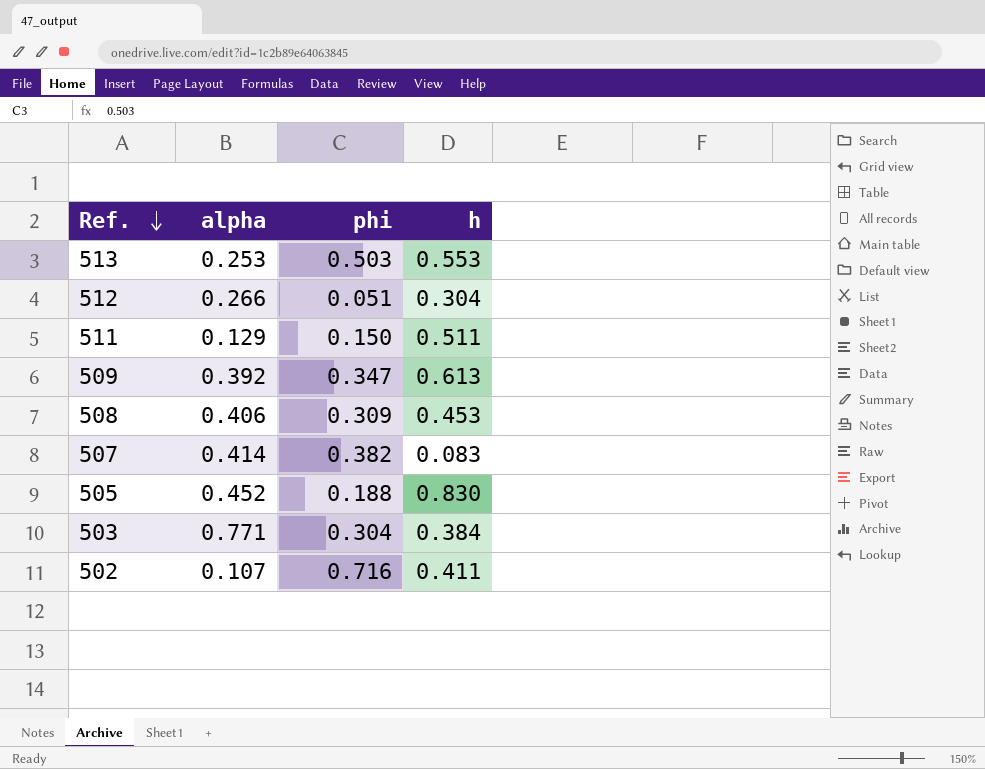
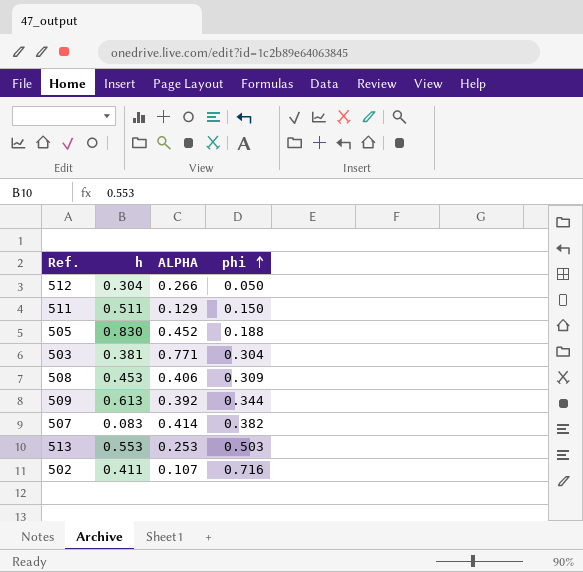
row order: Ref. descending -> phi ascending
column h | position: 4 -> 2
column name: alpha -> ALPHA
512 | phi: 0.051 -> 0.050
503 | h: 0.384 -> 0.381
509 | phi: 0.347 -> 0.344

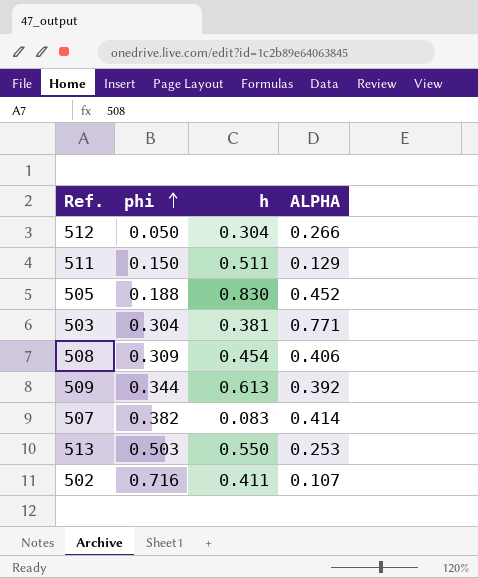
column phi | position: 4 -> 2
508 | h: 0.453 -> 0.454
513 | h: 0.553 -> 0.550

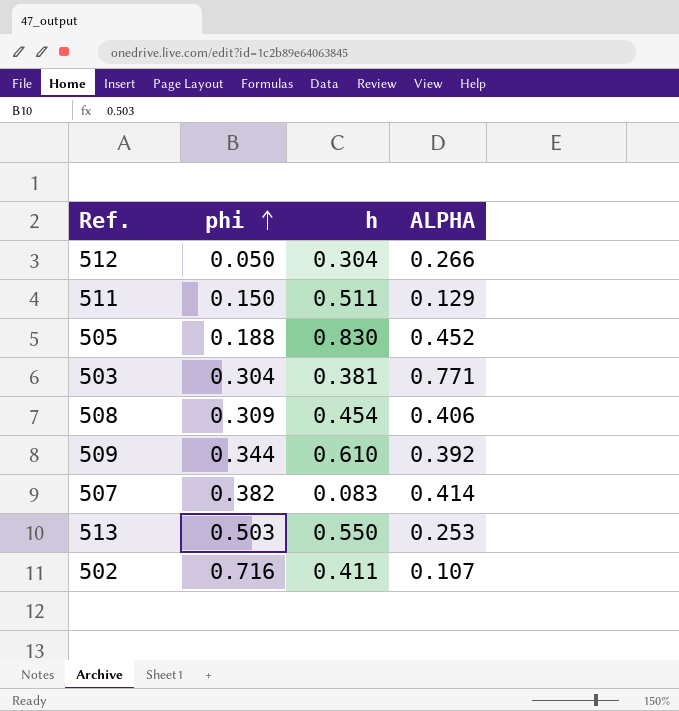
509 | h: 0.613 -> 0.610

